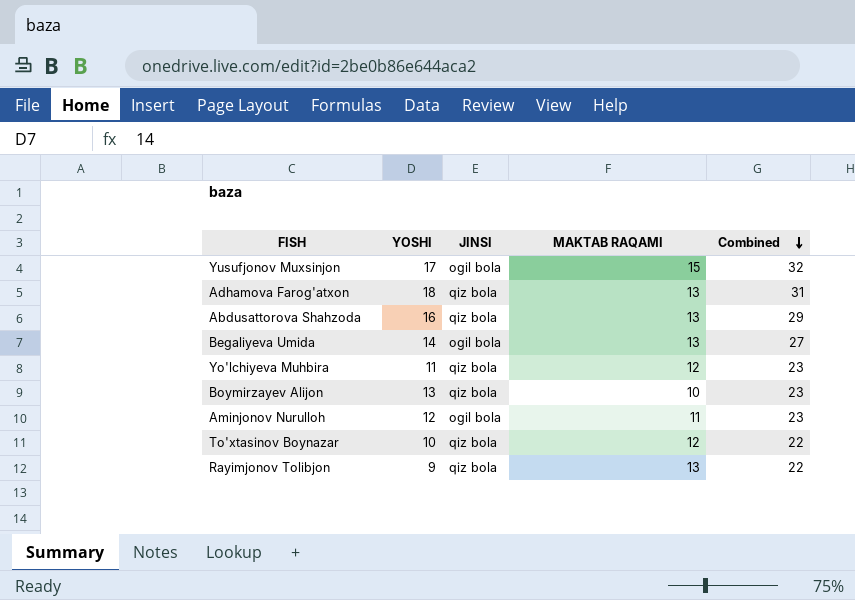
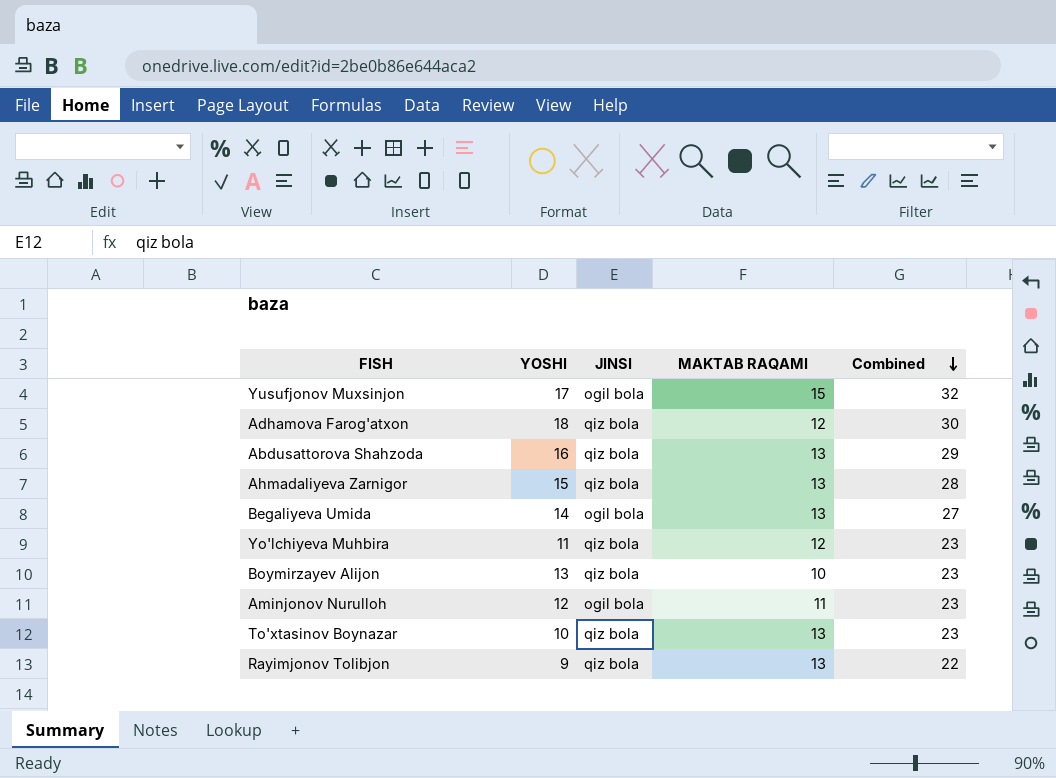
Adhamova Farog'atxon | MAKTAB RAQAMI: 13 -> 12
Adhamova Farog'atxon | Combined: 31 -> 30
row Ahmadaliyeva Zarnigor: none -> 15 | qiz bola | 13 | 28
To'xtasinov Boynazar | MAKTAB RAQAMI: 12 -> 13
To'xtasinov Boynazar | Combined: 22 -> 23

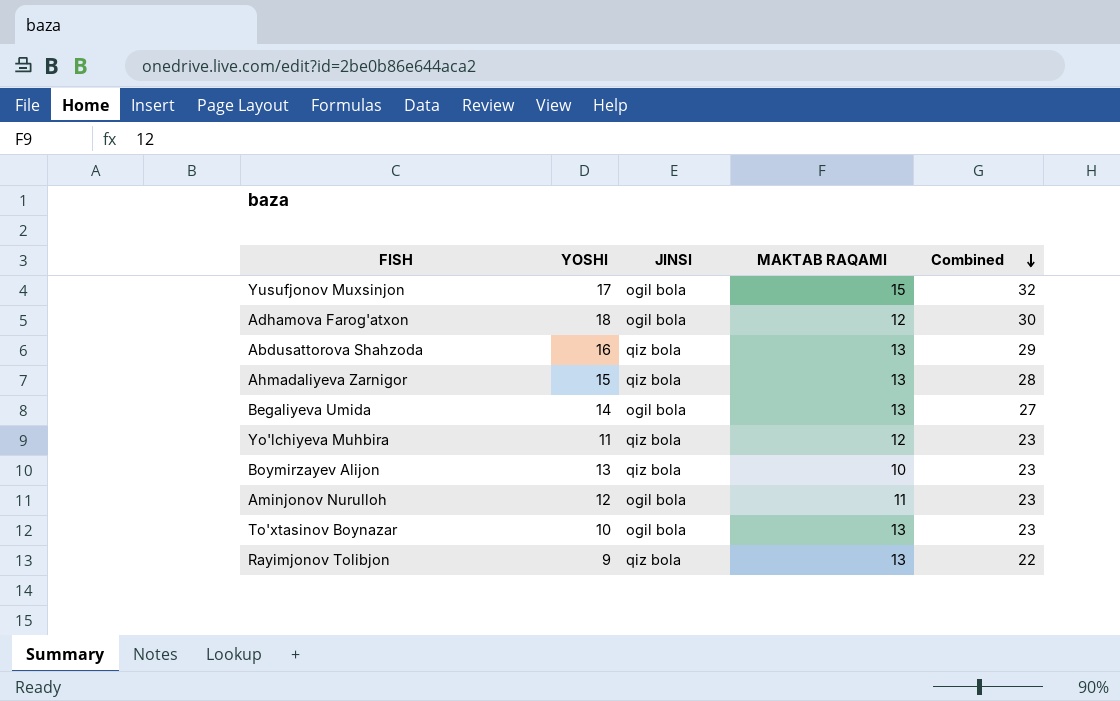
Adhamova Farog'atxon | JINSI: qiz bola -> ogil bola
To'xtasinov Boynazar | JINSI: qiz bola -> ogil bola

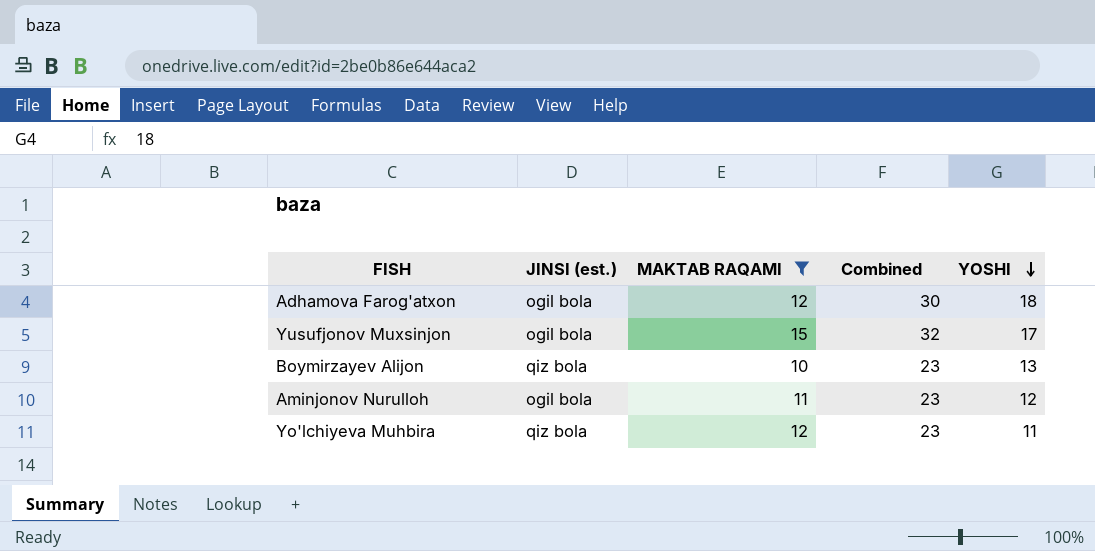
filter: none -> MAKTAB RAQAMI != 13
row order: Combined descending -> YOSHI descending
column name: JINSI -> JINSI (est.)
column YOSHI | position: 2 -> 5

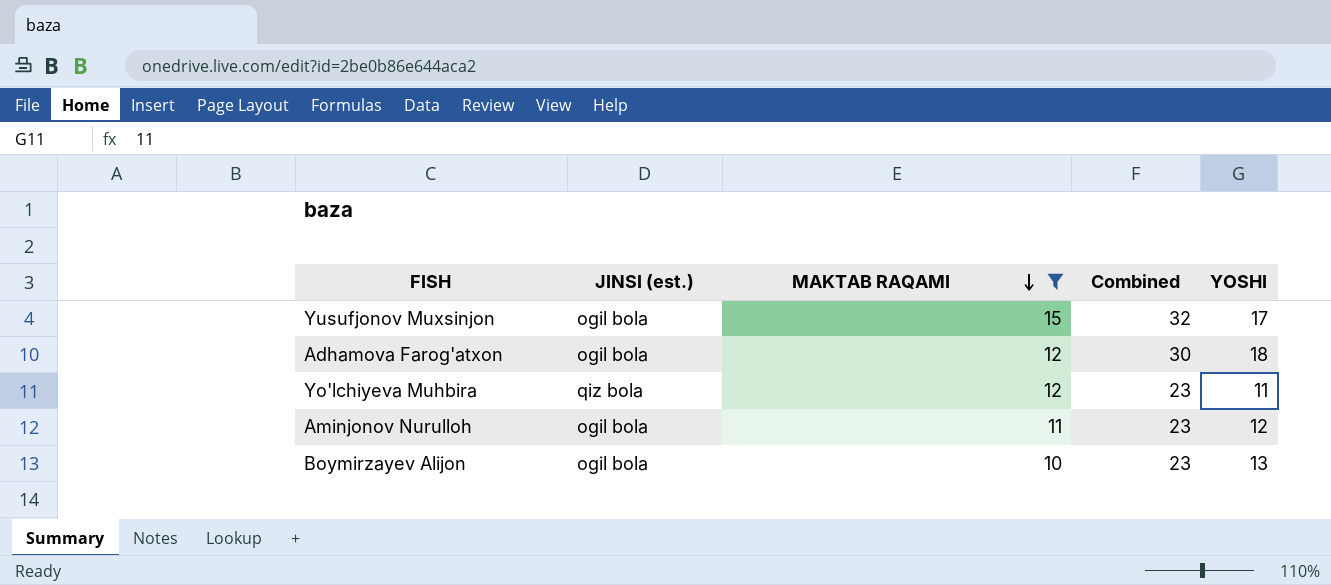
row order: YOSHI descending -> MAKTAB RAQAMI descending
Boymirzayev Alijon | JINSI (est.): qiz bola -> ogil bola

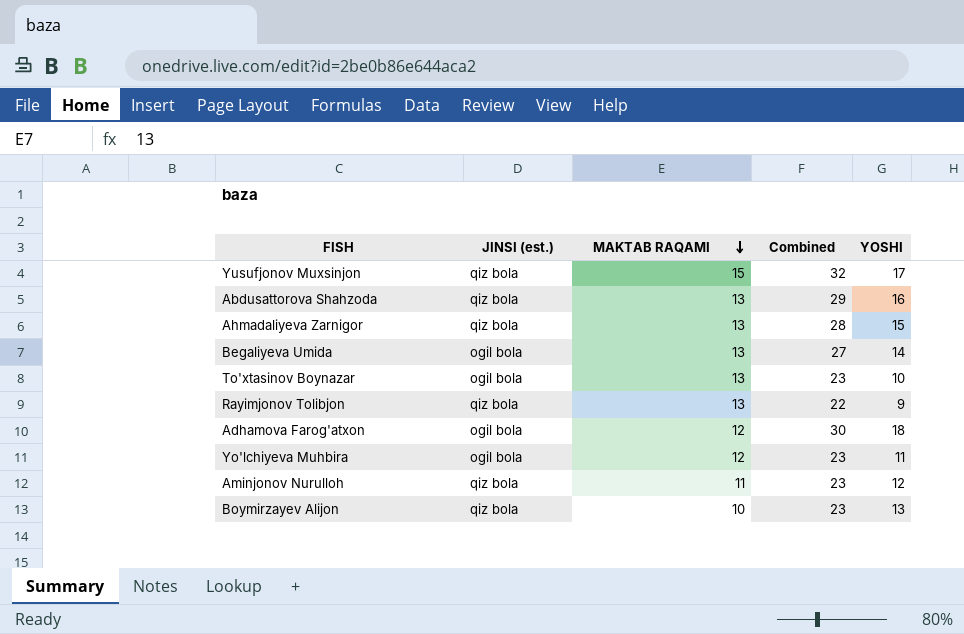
filter: MAKTAB RAQAMI != 13 -> none
Yusufjonov Muxsinjon | JINSI (est.): ogil bola -> qiz bola
Yo'lchiyeva Muhbira | JINSI (est.): qiz bola -> ogil bola
Aminjonov Nurulloh | JINSI (est.): ogil bola -> qiz bola
Boymirzayev Alijon | JINSI (est.): ogil bola -> qiz bola

